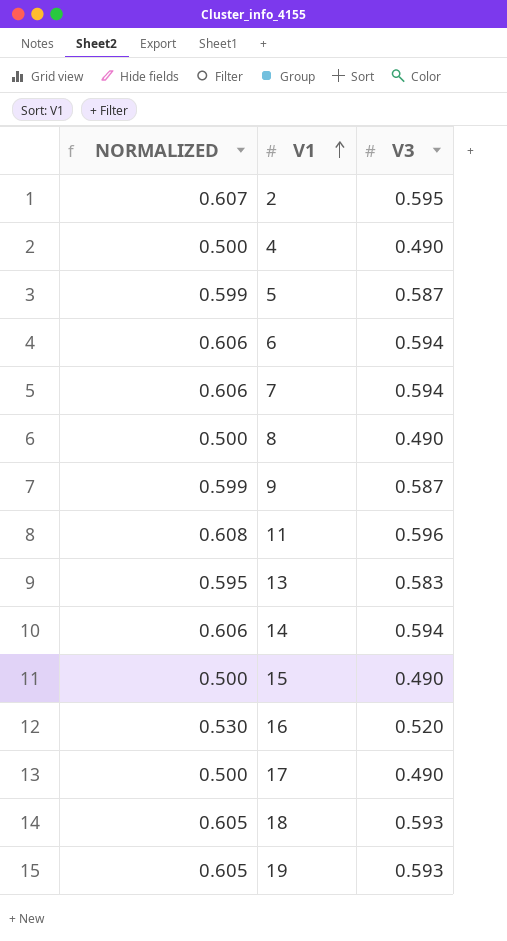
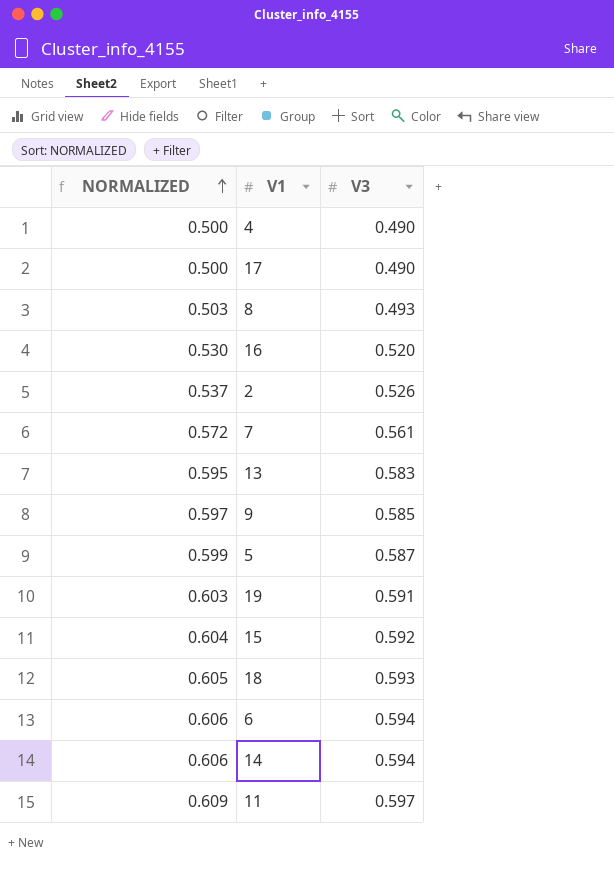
row order: V1 ascending -> NORMALIZED ascending
8 | NORMALIZED: 0.500 -> 0.503
8 | V3: 0.490 -> 0.493
2 | NORMALIZED: 0.607 -> 0.537
2 | V3: 0.595 -> 0.526
7 | NORMALIZED: 0.606 -> 0.572
7 | V3: 0.594 -> 0.561
9 | NORMALIZED: 0.599 -> 0.597
9 | V3: 0.587 -> 0.585
19 | NORMALIZED: 0.605 -> 0.603
19 | V3: 0.593 -> 0.591
15 | NORMALIZED: 0.500 -> 0.604
15 | V3: 0.490 -> 0.592
11 | NORMALIZED: 0.608 -> 0.609
11 | V3: 0.596 -> 0.597

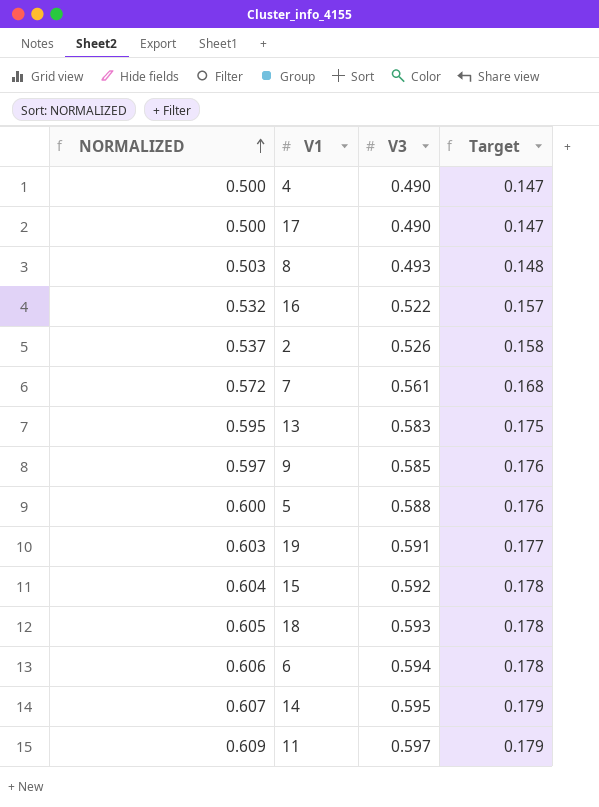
column Target | formula: none -> [V3] * 0.3
16 | NORMALIZED: 0.530 -> 0.532
16 | V3: 0.520 -> 0.522
5 | NORMALIZED: 0.599 -> 0.600
5 | V3: 0.587 -> 0.588
14 | NORMALIZED: 0.606 -> 0.607
14 | V3: 0.594 -> 0.595

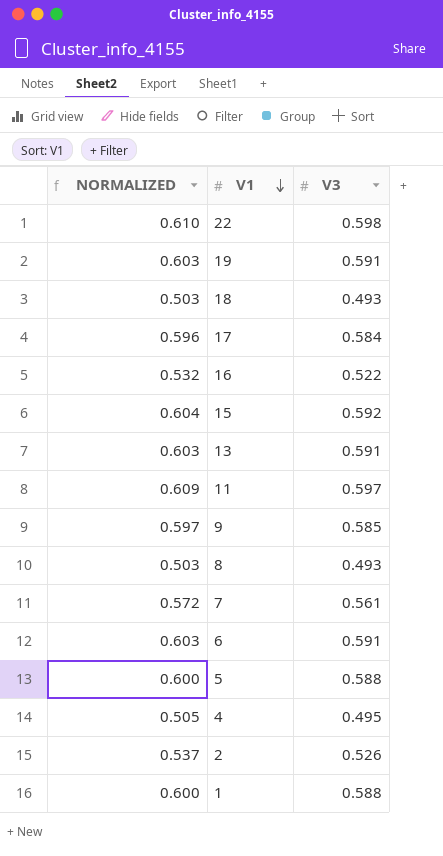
row order: NORMALIZED ascending -> V1 descending
column Target | formula: [V3] * 0.3 -> none
row 14: 0.607 | 0.595 | 0.179 -> none
row 22: none -> 0.610 | 0.598
18 | NORMALIZED: 0.605 -> 0.503
18 | V3: 0.593 -> 0.493
17 | NORMALIZED: 0.500 -> 0.596
17 | V3: 0.490 -> 0.584
13 | NORMALIZED: 0.595 -> 0.603
13 | V3: 0.583 -> 0.591
6 | NORMALIZED: 0.606 -> 0.603
6 | V3: 0.594 -> 0.591
4 | NORMALIZED: 0.500 -> 0.505
4 | V3: 0.490 -> 0.495
row 1: none -> 0.600 | 0.588

